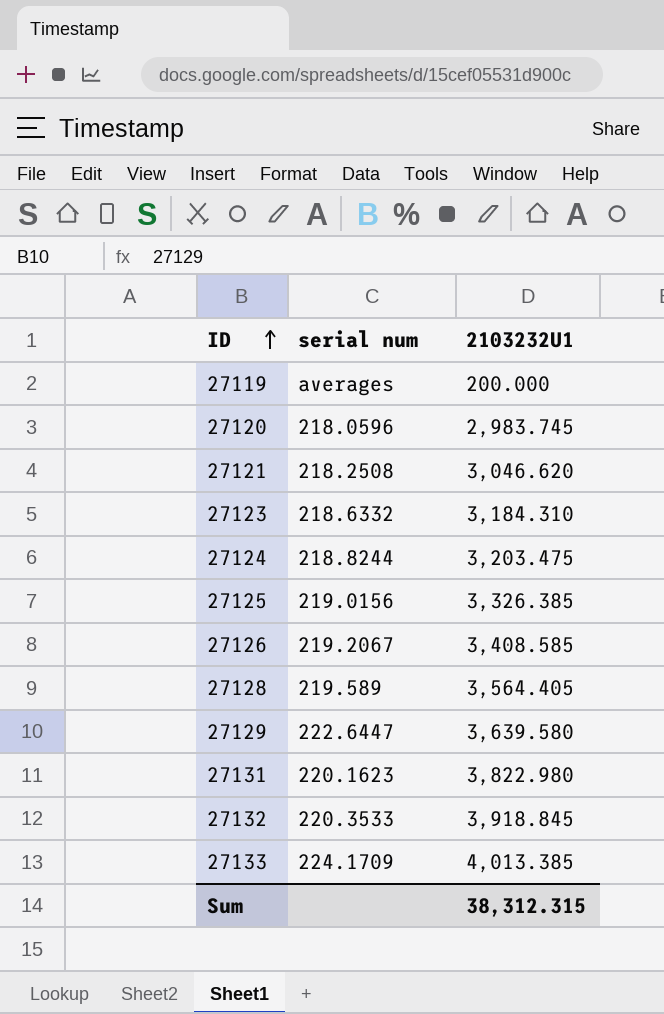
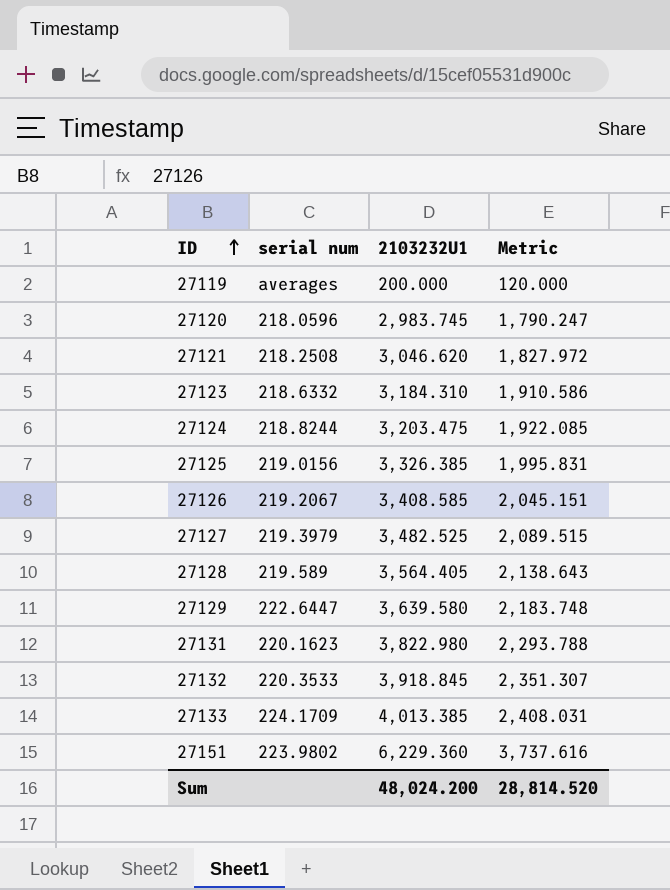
column Metric | formula: none -> [2103232U1] * 0.6
row 27127: none -> 219.3979 | 3,482.525 | 2,089.515
row 27151: none -> 223.9802 | 6,229.360 | 3,737.616
Sum | 2103232U1: 38,312.315 -> 48,024.200

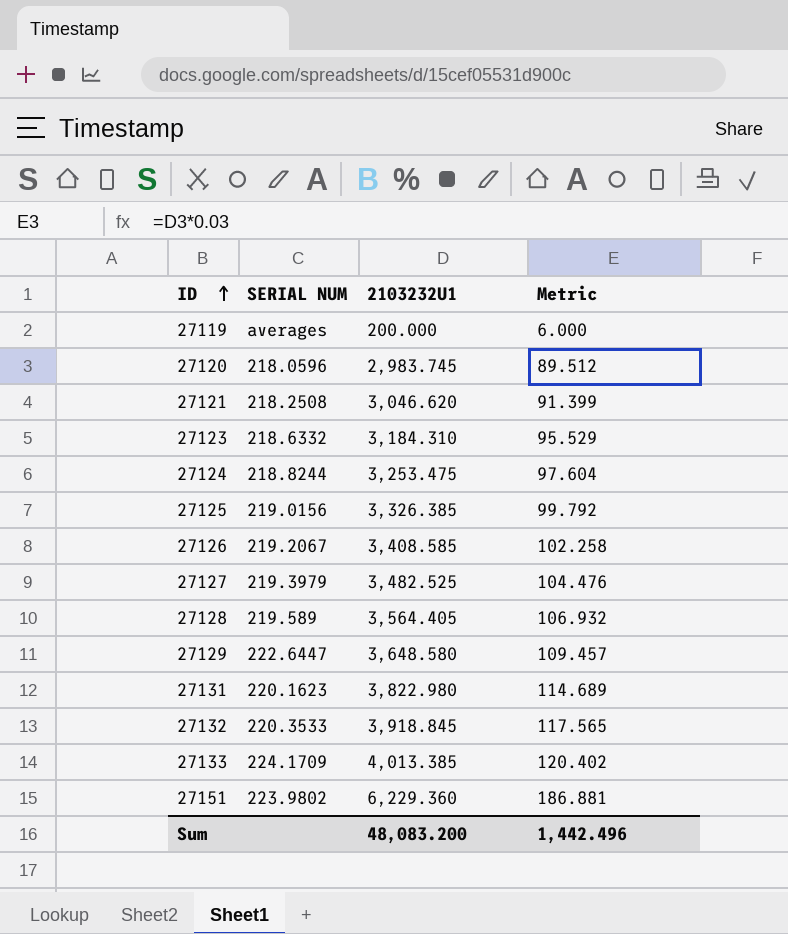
column name: serial num -> SERIAL NUM
column Metric | formula: [2103232U1] * 0.6 -> [2103232U1] * 0.03
27124 | 2103232U1: 3,203.475 -> 3,253.475
27129 | 2103232U1: 3,639.580 -> 3,648.580
Sum | 2103232U1: 48,024.200 -> 48,083.200
Sum | Metric: 28,814.520 -> 1,442.496

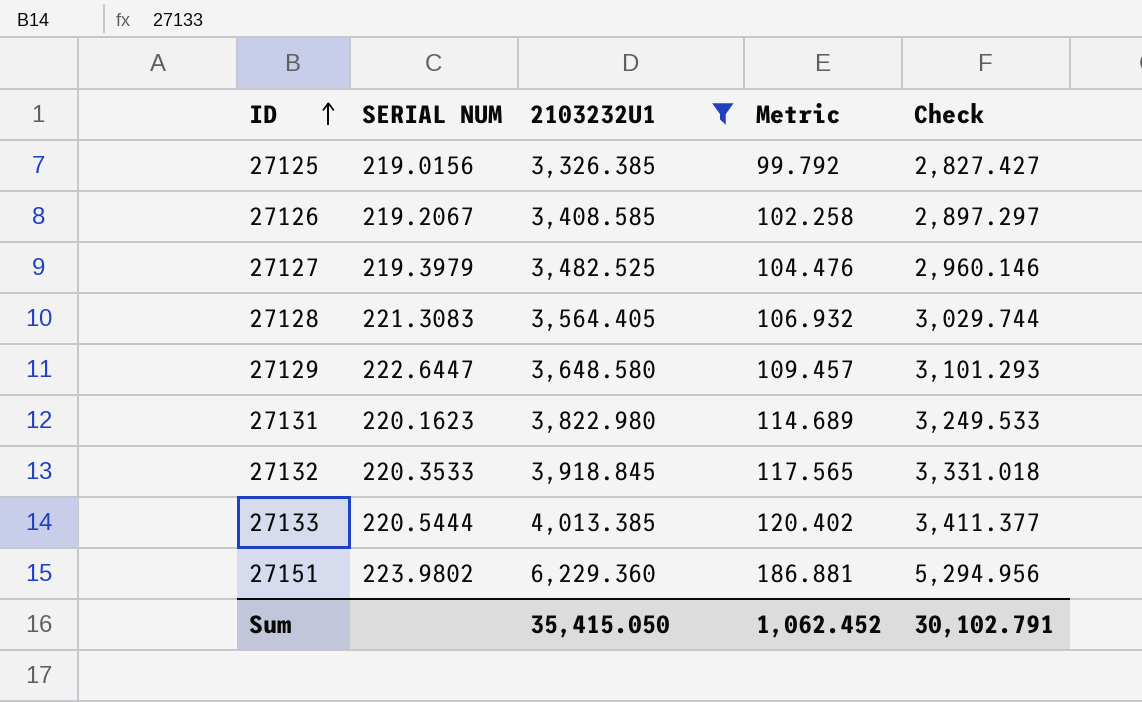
filter: none -> 2103232U1 >= 3,326.385
column Check | formula: none -> [2103232U1] * 0.85
27128 | SERIAL NUM: 219.589 -> 221.3083
27133 | SERIAL NUM: 224.1709 -> 220.5444
Sum | 2103232U1: 48,083.200 -> 35,415.050
Sum | Metric: 1,442.496 -> 1,062.452

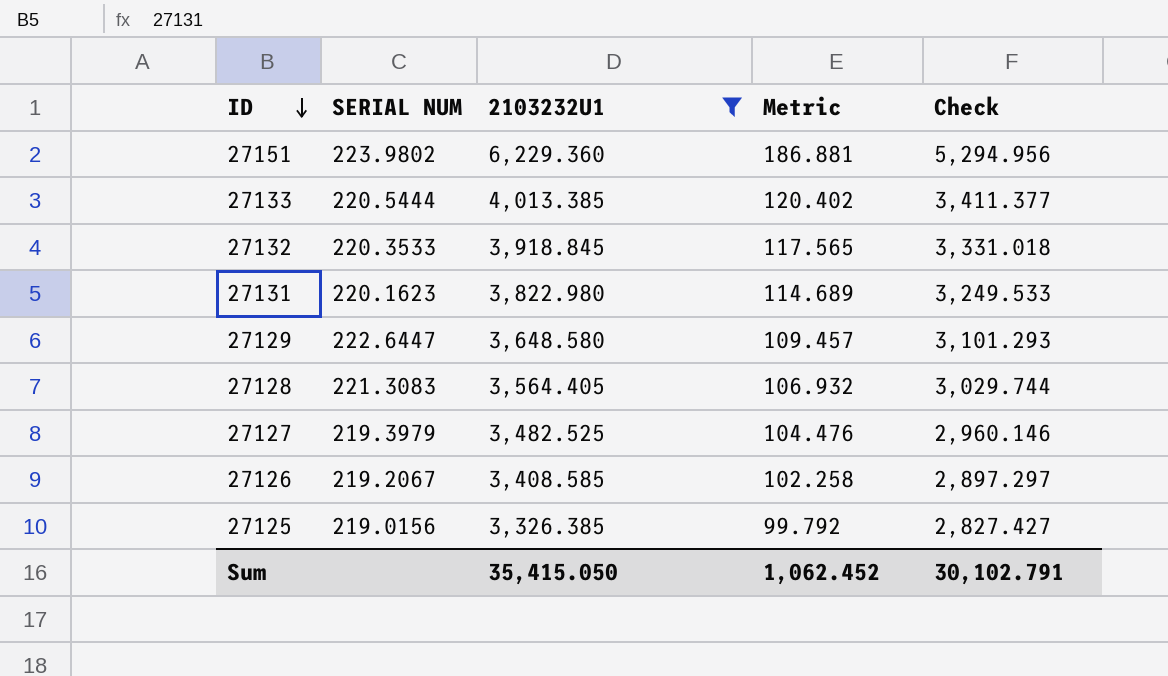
row order: ID ascending -> ID descending

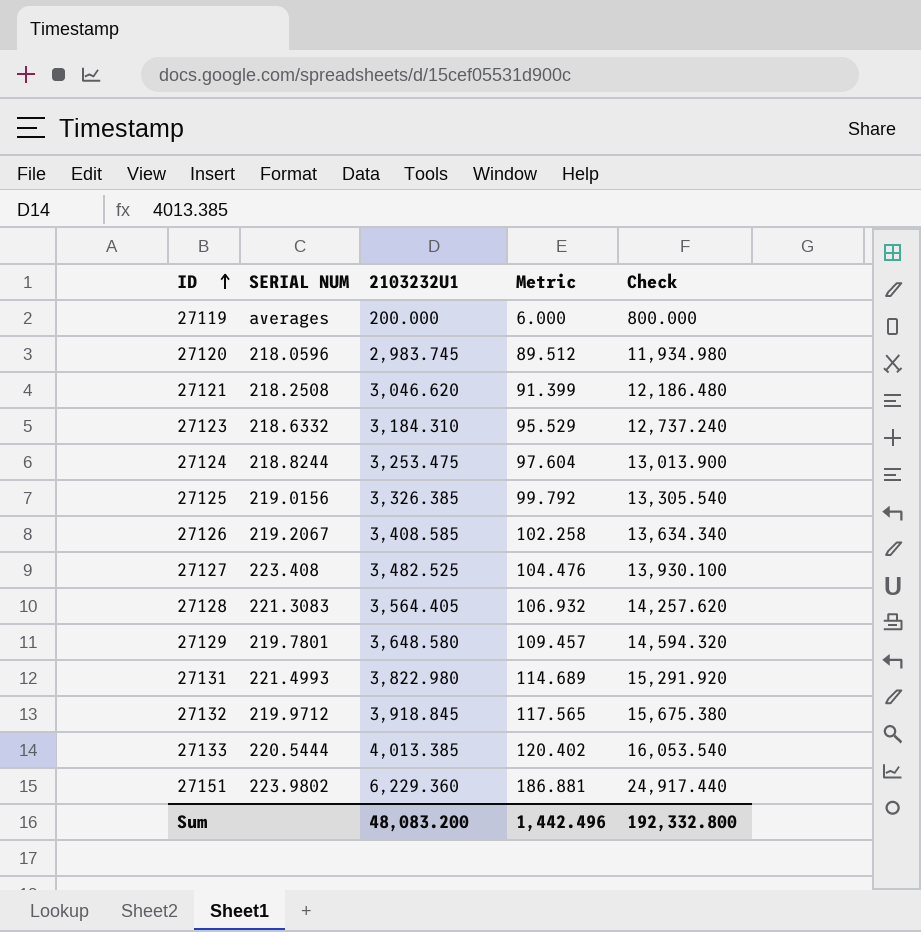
filter: 2103232U1 >= 3,326.385 -> none
row order: ID descending -> ID ascending
column Check | formula: [2103232U1] * 0.85 -> [2103232U1] * 4
27127 | SERIAL NUM: 219.3979 -> 223.408
27129 | SERIAL NUM: 222.6447 -> 219.7801
27131 | SERIAL NUM: 220.1623 -> 221.4993
27132 | SERIAL NUM: 220.3533 -> 219.9712
Sum | 2103232U1: 35,415.050 -> 48,083.200
Sum | Metric: 1,062.452 -> 1,442.496
Sum | Check: 30,102.791 -> 192,332.800

